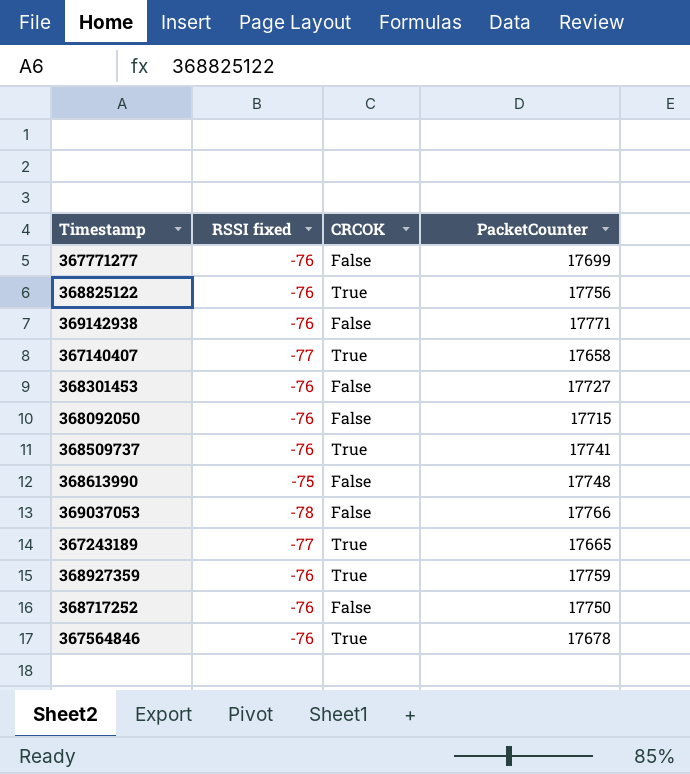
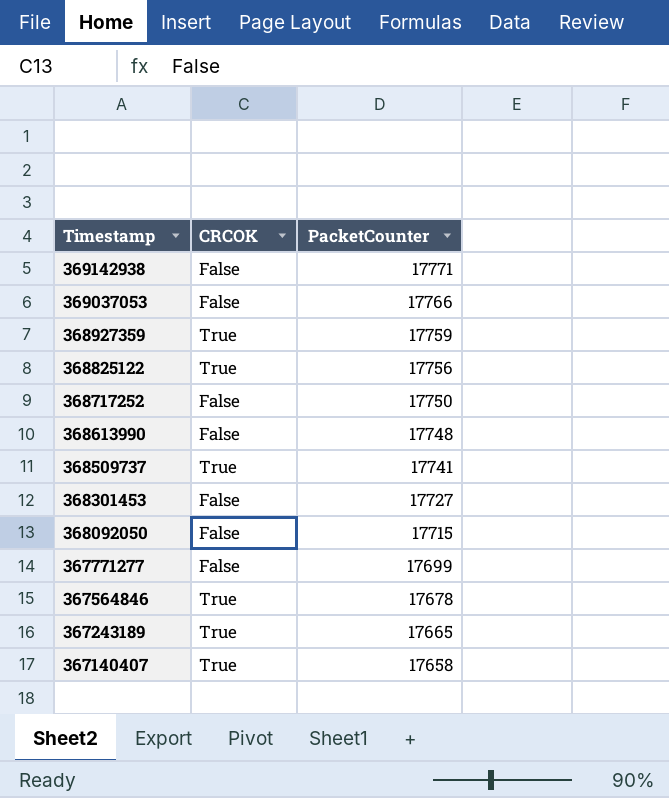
row order: none -> Timestamp descending
column RSSI fixed | position: 2 -> none

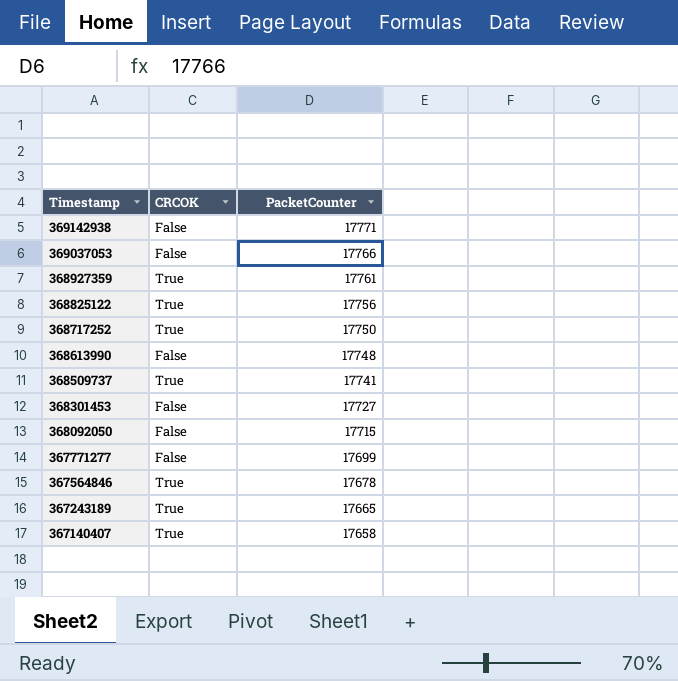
368927359 | PacketCounter: 17759 -> 17761
368717252 | CRCOK: False -> True

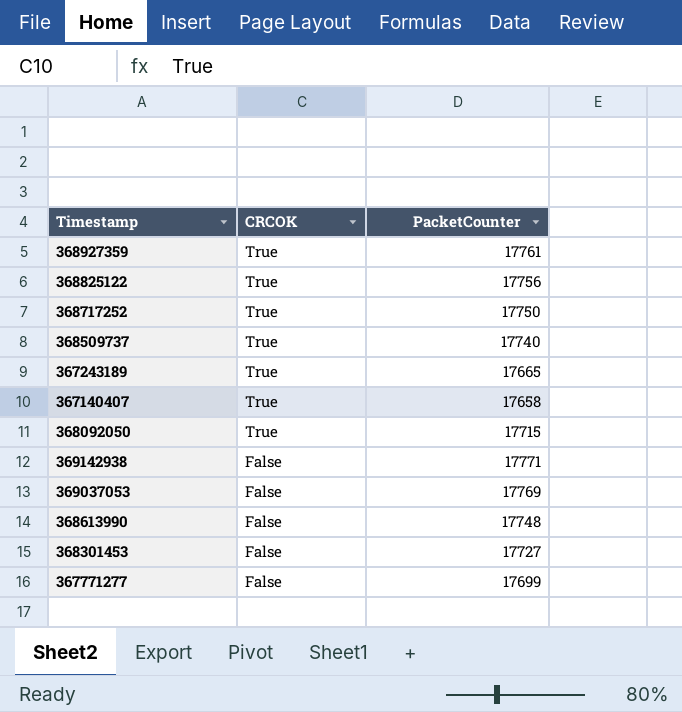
row order: Timestamp descending -> CRCOK descending
row 367564846: True | 17678 -> none
368509737 | PacketCounter: 17741 -> 17740
368092050 | CRCOK: False -> True
369037053 | PacketCounter: 17766 -> 17769

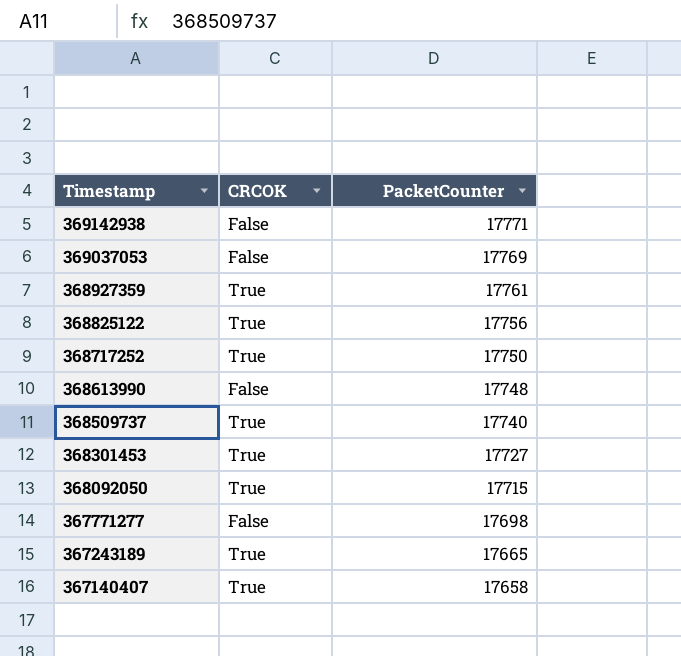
row order: CRCOK descending -> Timestamp descending
368301453 | CRCOK: False -> True
367771277 | PacketCounter: 17699 -> 17698

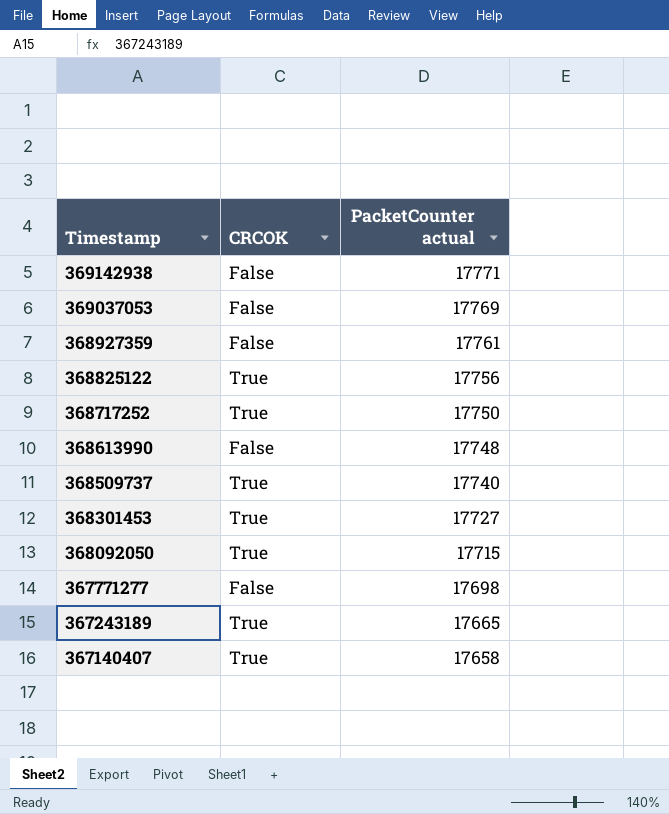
column name: PacketCounter -> PacketCounter actual
368927359 | CRCOK: True -> False

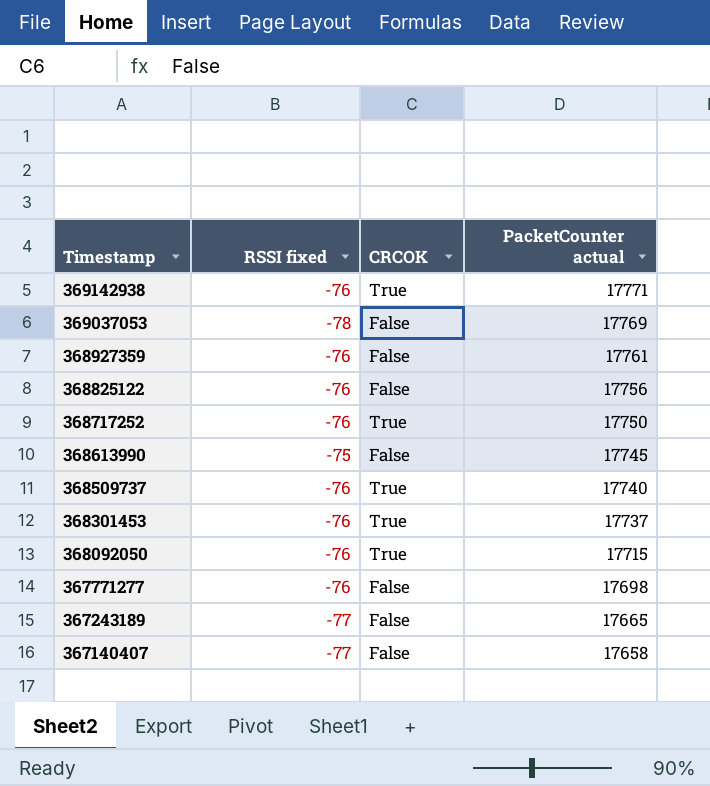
column RSSI fixed | position: none -> 2
369142938 | CRCOK: False -> True
368825122 | CRCOK: True -> False
368613990 | PacketCounter actual: 17748 -> 17745
368301453 | PacketCounter actual: 17727 -> 17737
367243189 | CRCOK: True -> False
367140407 | CRCOK: True -> False

